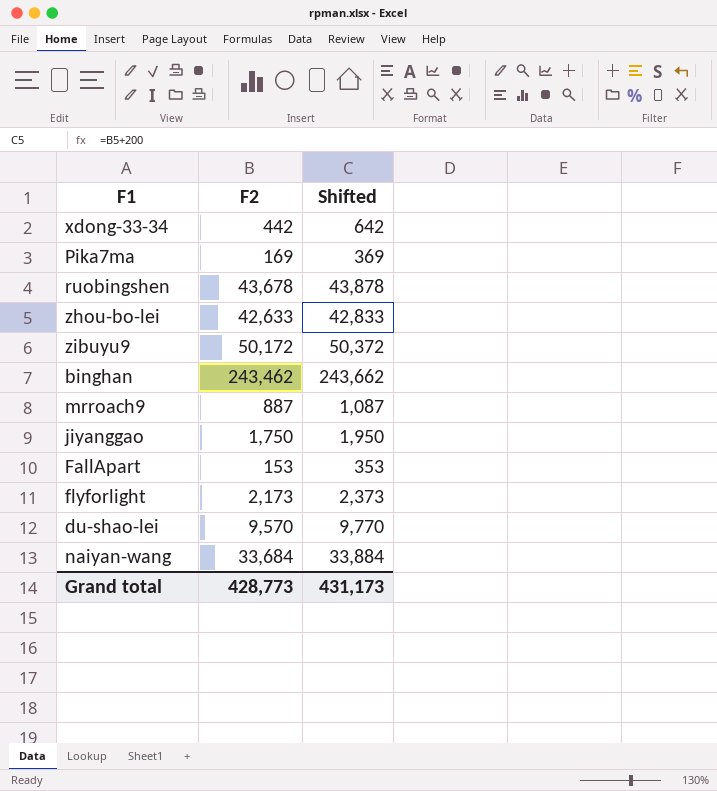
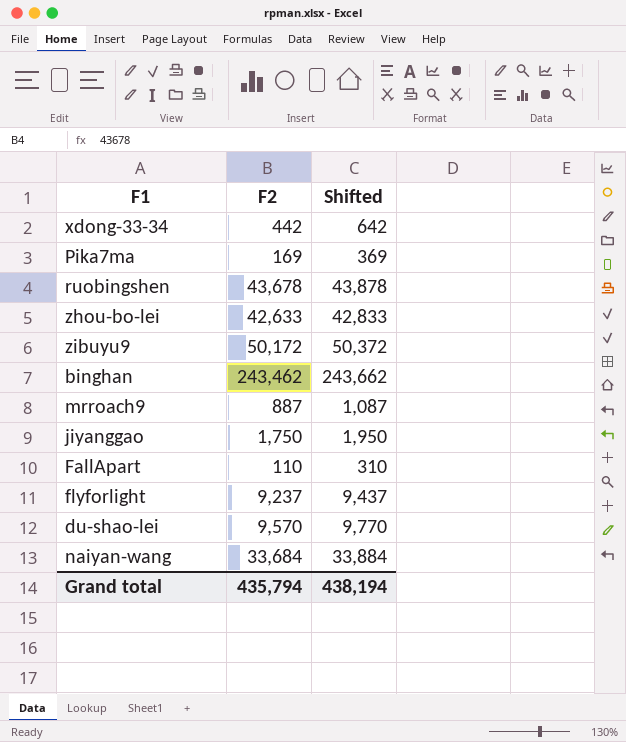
FallApart | F2: 153 -> 110
FallApart | Shifted: 353 -> 310
flyforlight | F2: 2,173 -> 9,237
flyforlight | Shifted: 2,373 -> 9,437
Grand total | F2: 428,773 -> 435,794
Grand total | Shifted: 431,173 -> 438,194

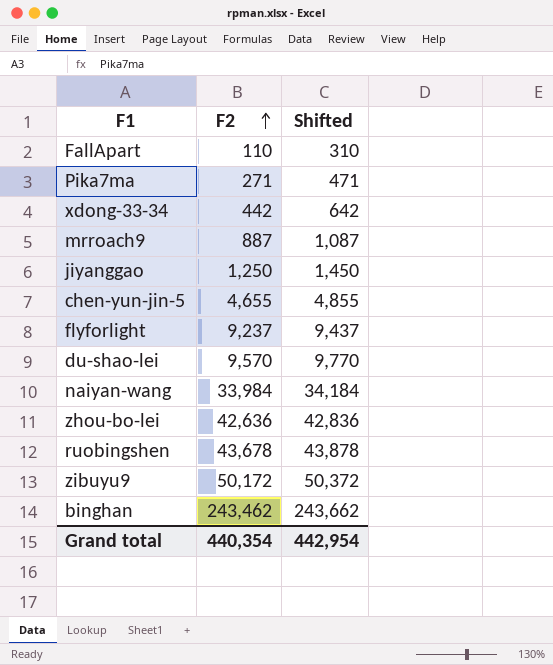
row order: none -> F2 ascending
Pika7ma | F2: 169 -> 271
Pika7ma | Shifted: 369 -> 471
jiyanggao | F2: 1,750 -> 1,250
jiyanggao | Shifted: 1,950 -> 1,450
row chen-yun-jin-5: none -> 4,655 | 4,855
naiyan-wang | F2: 33,684 -> 33,984
naiyan-wang | Shifted: 33,884 -> 34,184
zhou-bo-lei | F2: 42,633 -> 42,636
zhou-bo-lei | Shifted: 42,833 -> 42,836
Grand total | F2: 435,794 -> 440,354
Grand total | Shifted: 438,194 -> 442,954

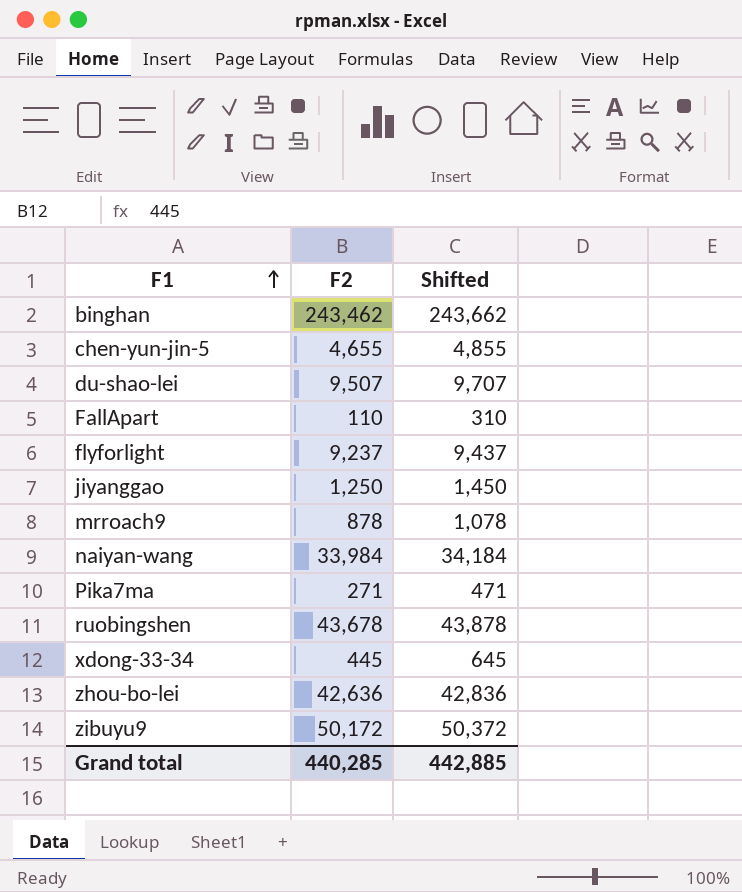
row order: F2 ascending -> F1 ascending
du-shao-lei | F2: 9,570 -> 9,507
du-shao-lei | Shifted: 9,770 -> 9,707
mrroach9 | F2: 887 -> 878
mrroach9 | Shifted: 1,087 -> 1,078
xdong-33-34 | F2: 442 -> 445
xdong-33-34 | Shifted: 642 -> 645
Grand total | F2: 440,354 -> 440,285
Grand total | Shifted: 442,954 -> 442,885

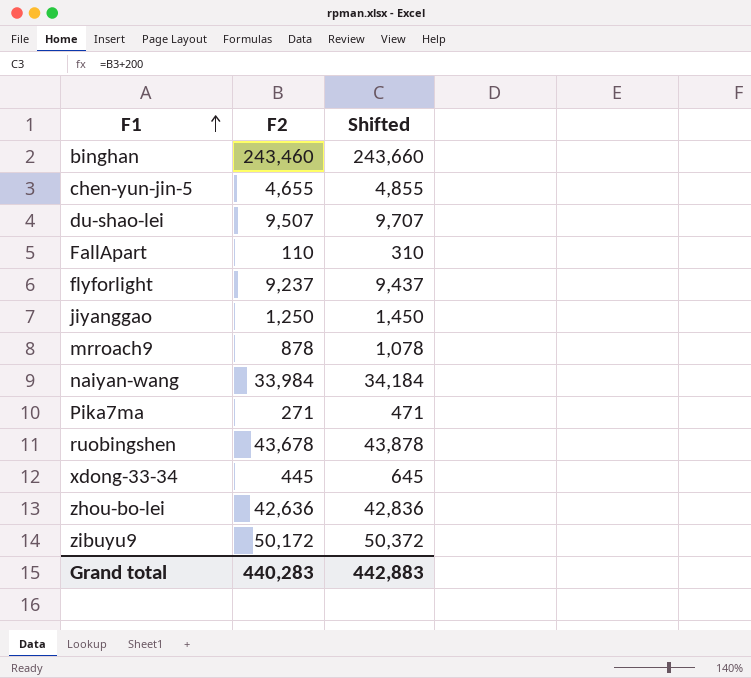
binghan | F2: 243,462 -> 243,460
binghan | Shifted: 243,662 -> 243,660
Grand total | F2: 440,285 -> 440,283
Grand total | Shifted: 442,885 -> 442,883

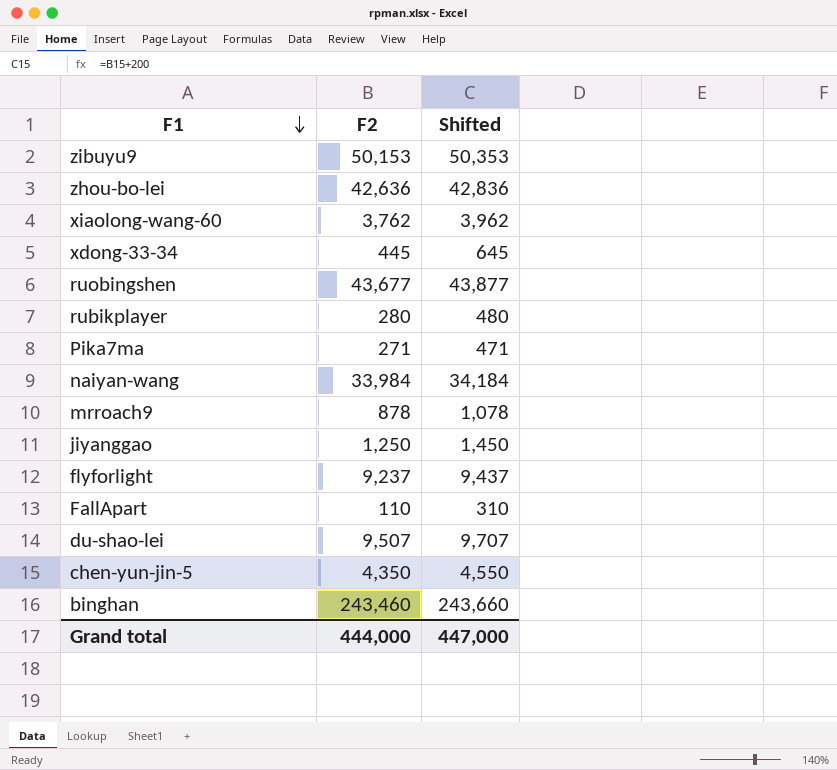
row order: F1 ascending -> F1 descending
zibuyu9 | F2: 50,172 -> 50,153
zibuyu9 | Shifted: 50,372 -> 50,353
row xiaolong-wang-60: none -> 3,762 | 3,962
ruobingshen | F2: 43,678 -> 43,677
ruobingshen | Shifted: 43,878 -> 43,877
row rubikplayer: none -> 280 | 480
chen-yun-jin-5 | F2: 4,655 -> 4,350
chen-yun-jin-5 | Shifted: 4,855 -> 4,550
Grand total | F2: 440,283 -> 444,000
Grand total | Shifted: 442,883 -> 447,000

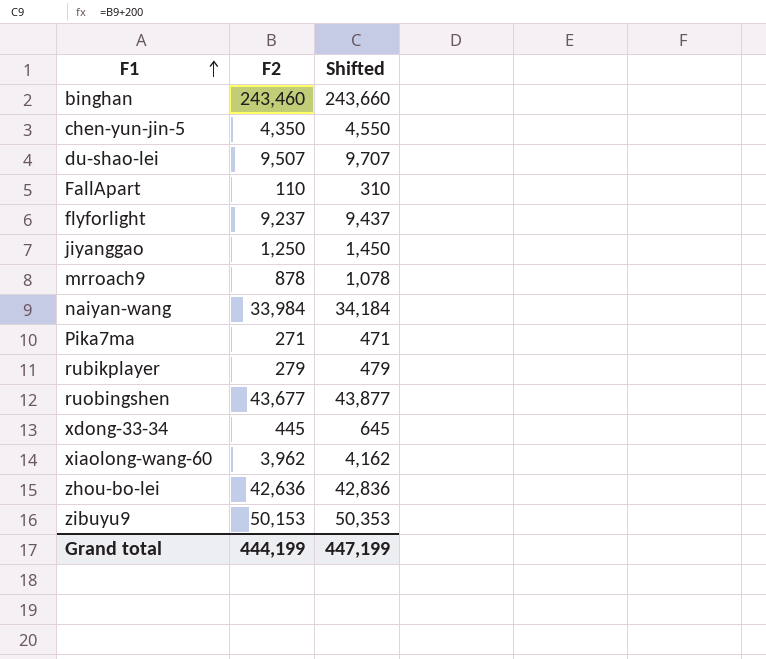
row order: F1 descending -> F1 ascending
rubikplayer | F2: 280 -> 279
rubikplayer | Shifted: 480 -> 479
xiaolong-wang-60 | F2: 3,762 -> 3,962
xiaolong-wang-60 | Shifted: 3,962 -> 4,162
Grand total | F2: 444,000 -> 444,199
Grand total | Shifted: 447,000 -> 447,199

